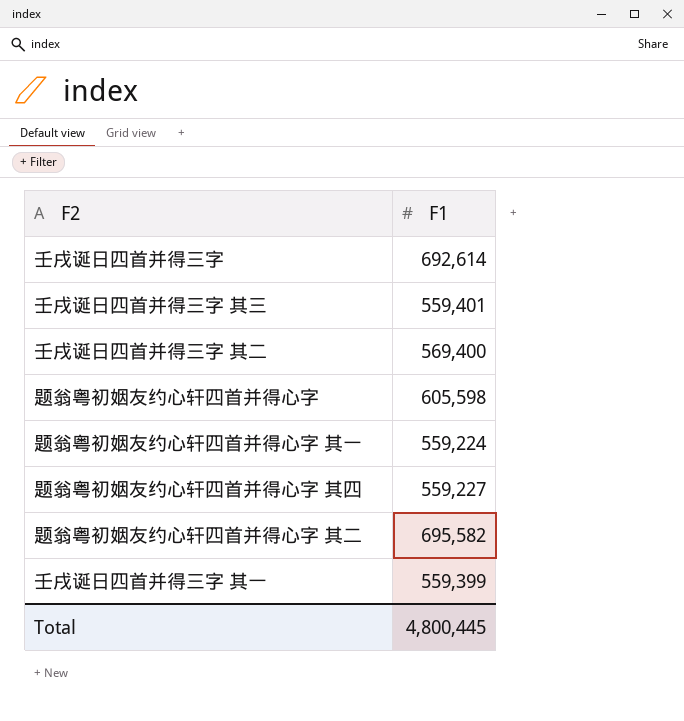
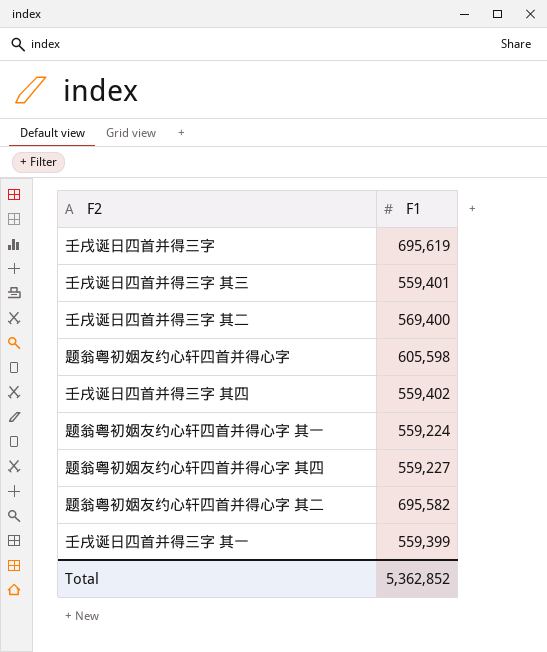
壬戌诞日四首并得三字 | F1: 692,614 -> 695,619
row 壬戌诞日四首并得三字 其四: none -> 559,402
Total | F1: 4,800,445 -> 5,362,852

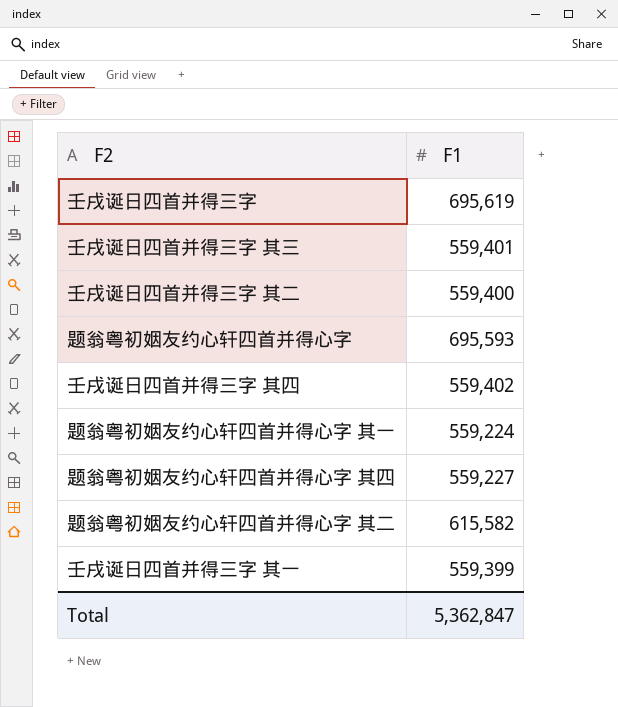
壬戌诞日四首并得三字 其二 | F1: 569,400 -> 559,400
题翁粤初姻友约心轩四首并得心字 | F1: 605,598 -> 695,593
题翁粤初姻友约心轩四首并得心字 其二 | F1: 695,582 -> 615,582
Total | F1: 5,362,852 -> 5,362,847

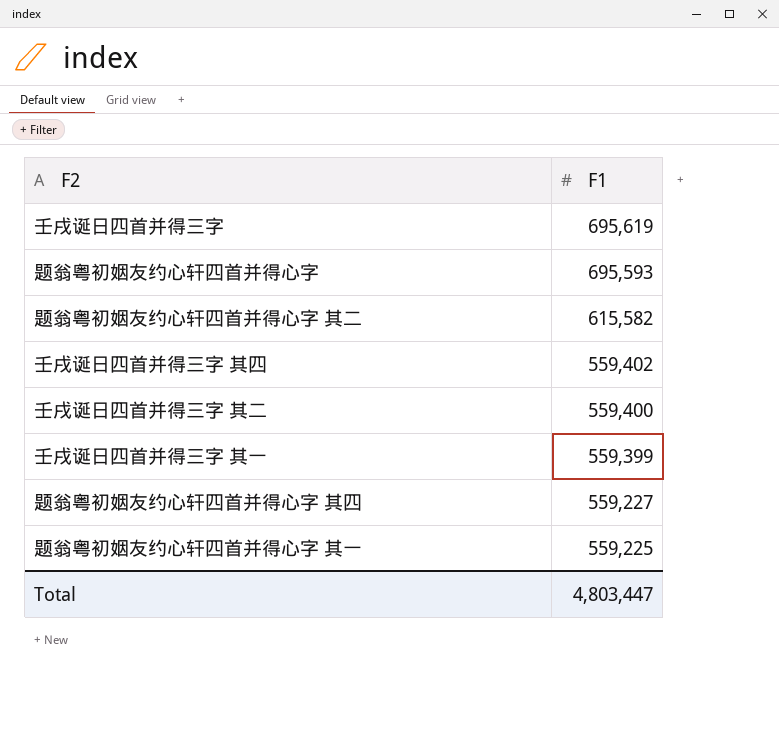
row order: none -> F1 descending
row 壬戌诞日四首并得三字 其三: 559,401 -> none
题翁粤初姻友约心轩四首并得心字 其一 | F1: 559,224 -> 559,225
Total | F1: 5,362,847 -> 4,803,447

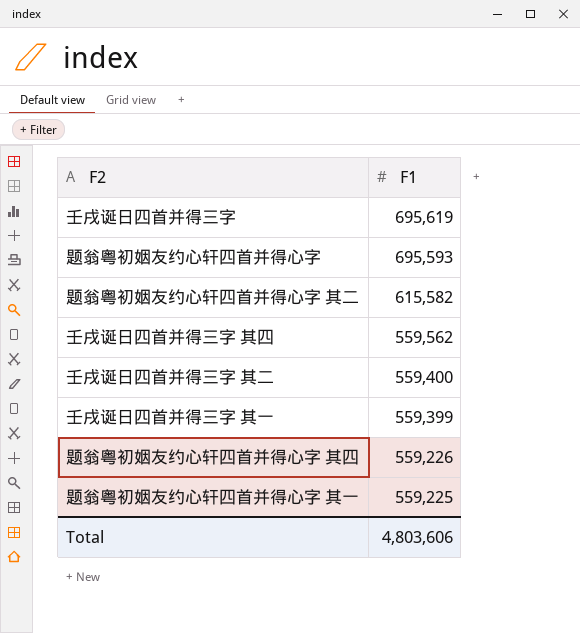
壬戌诞日四首并得三字 其四 | F1: 559,402 -> 559,562
题翁粤初姻友约心轩四首并得心字 其四 | F1: 559,227 -> 559,226
Total | F1: 4,803,447 -> 4,803,606

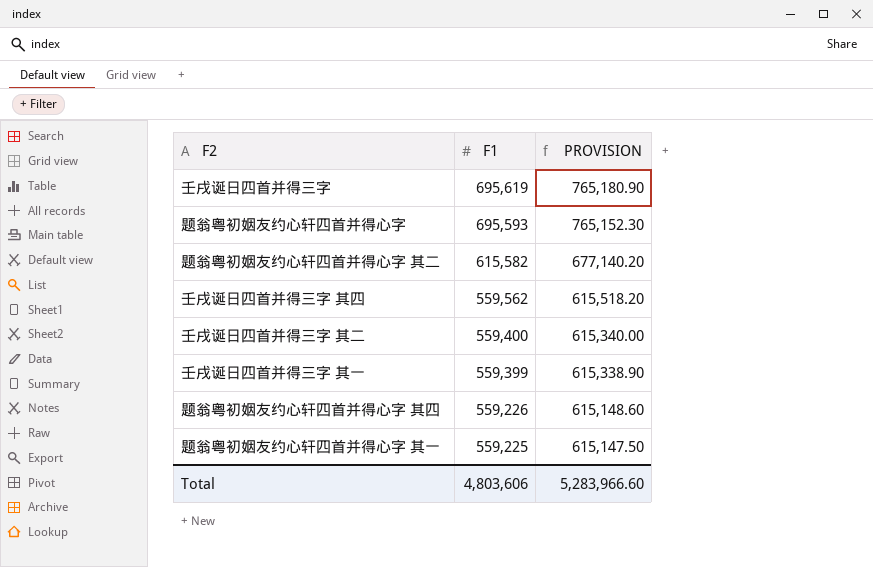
column PROVISION | formula: none -> [F1] * 1.1

